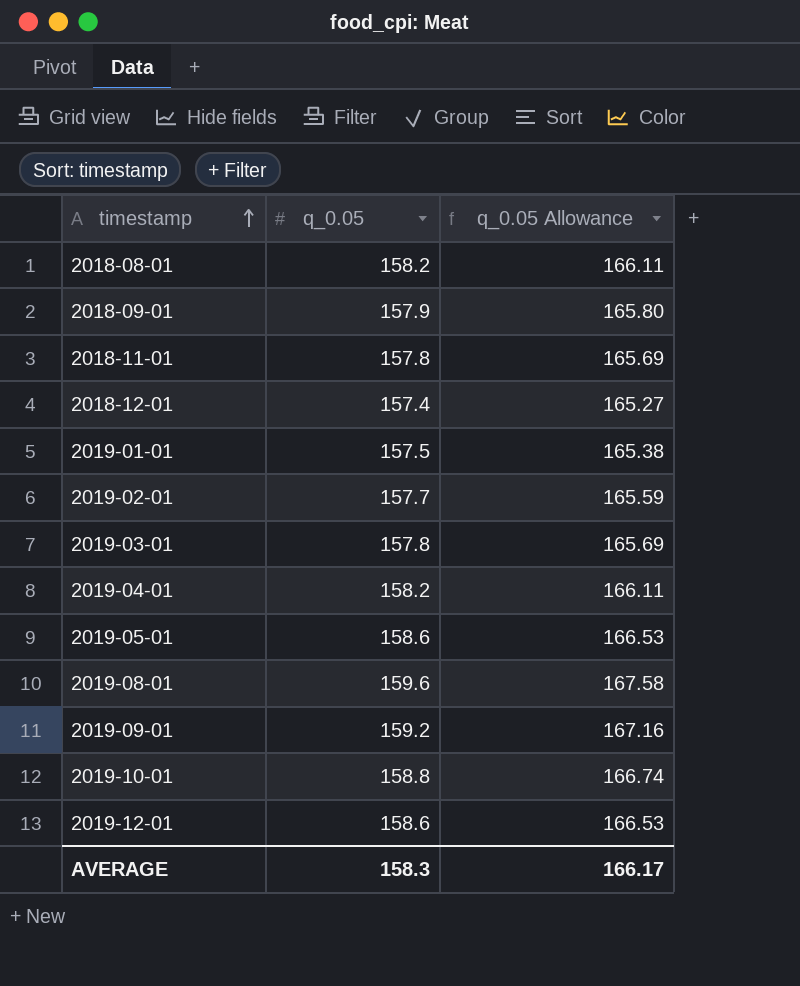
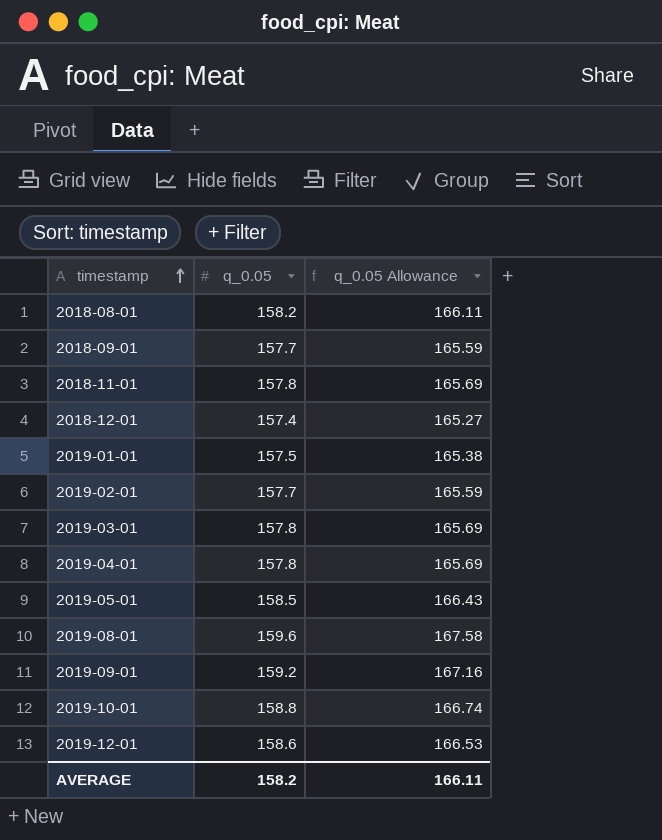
2018-09-01 | q_0.05: 157.9 -> 157.7
2018-09-01 | q_0.05 Allowance: 165.80 -> 165.59
2019-04-01 | q_0.05: 158.2 -> 157.8
2019-04-01 | q_0.05 Allowance: 166.11 -> 165.69
2019-05-01 | q_0.05: 158.6 -> 158.5
2019-05-01 | q_0.05 Allowance: 166.53 -> 166.43
AVERAGE | q_0.05: 158.3 -> 158.2
AVERAGE | q_0.05 Allowance: 166.17 -> 166.11

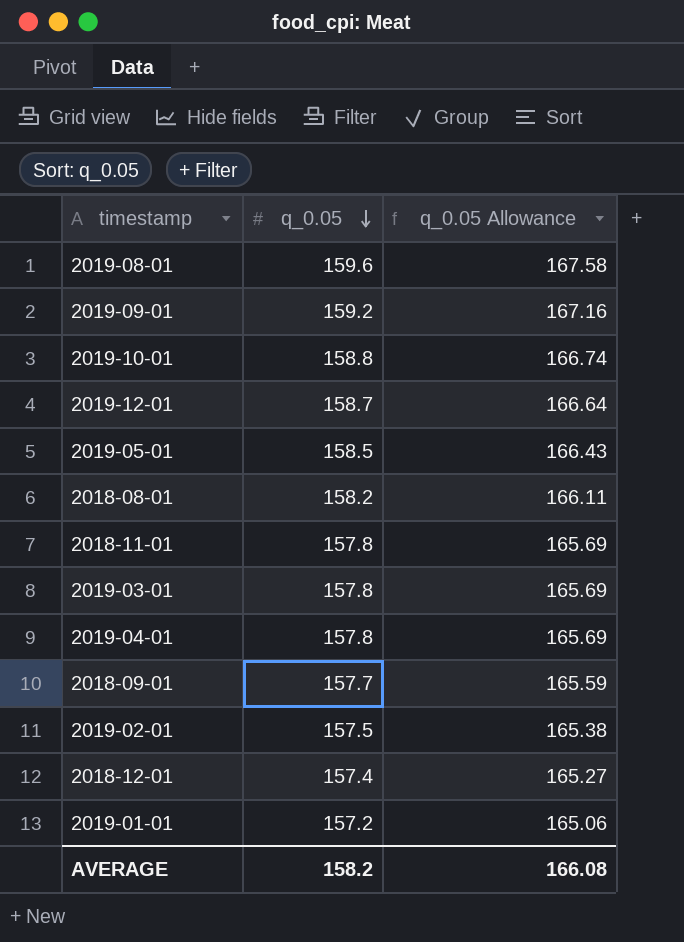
row order: timestamp ascending -> q_0.05 descending
2019-12-01 | q_0.05: 158.6 -> 158.7
2019-12-01 | q_0.05 Allowance: 166.53 -> 166.64
2019-02-01 | q_0.05: 157.7 -> 157.5
2019-02-01 | q_0.05 Allowance: 165.59 -> 165.38
2019-01-01 | q_0.05: 157.5 -> 157.2
2019-01-01 | q_0.05 Allowance: 165.38 -> 165.06
AVERAGE | q_0.05 Allowance: 166.11 -> 166.08

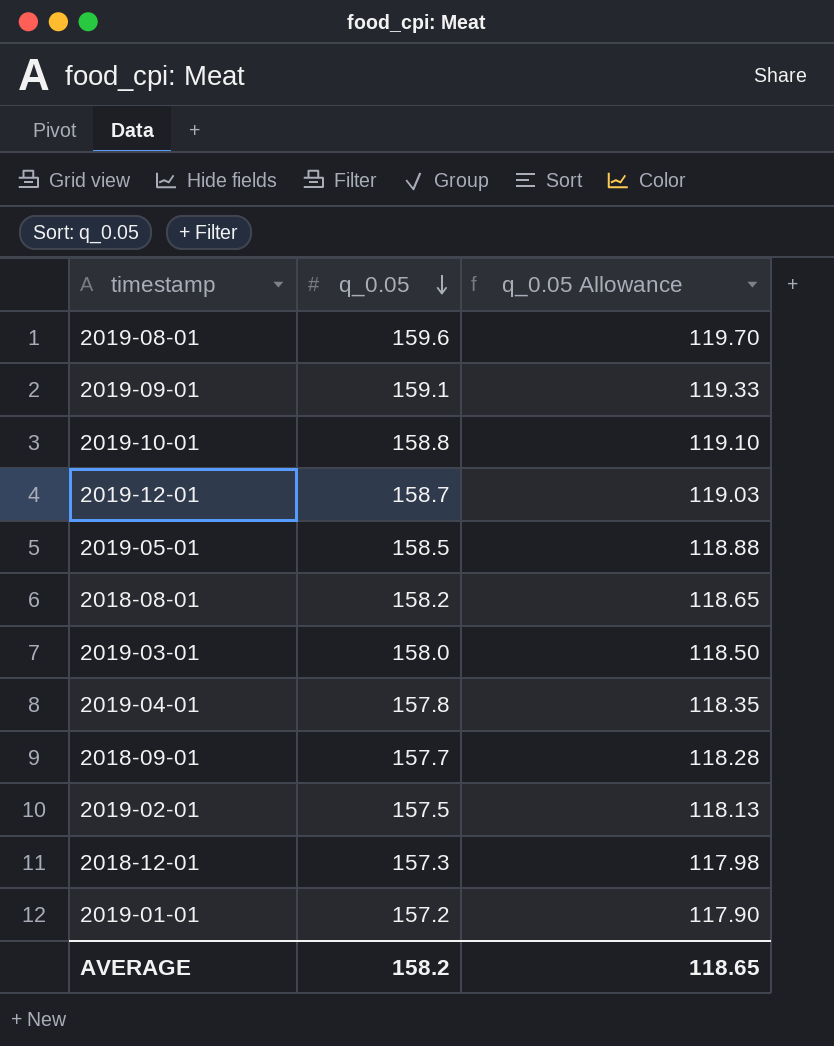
column q_0.05 Allowance | formula: [q_0.05] * 1.05 -> [q_0.05] * 0.75
row 2018-11-01: 157.8 | 165.69 -> none
2019-09-01 | q_0.05: 159.2 -> 159.1
2019-03-01 | q_0.05: 157.8 -> 158.0
2018-12-01 | q_0.05: 157.4 -> 157.3
AVERAGE | q_0.05 Allowance: 166.08 -> 118.65

